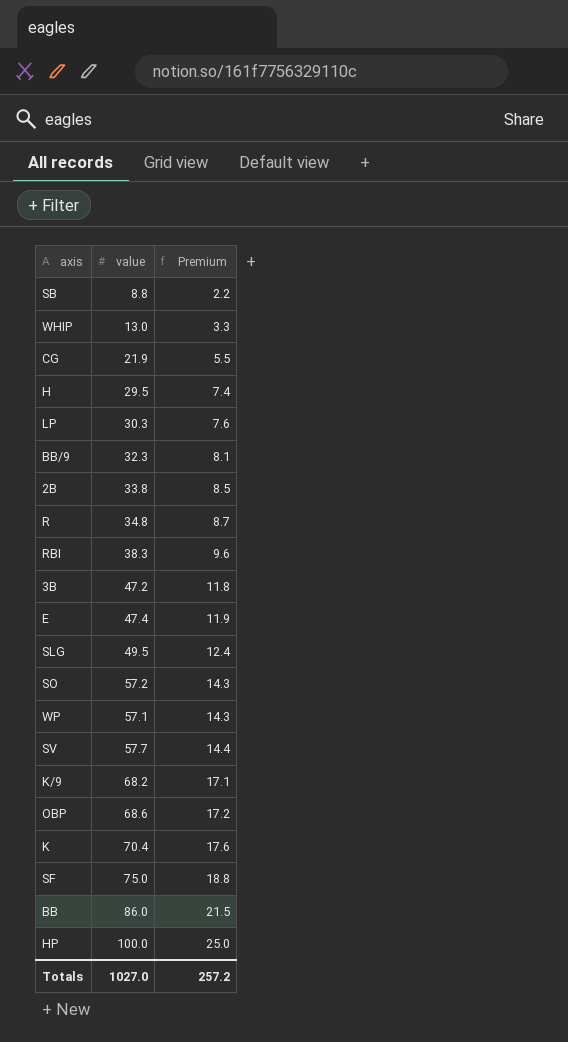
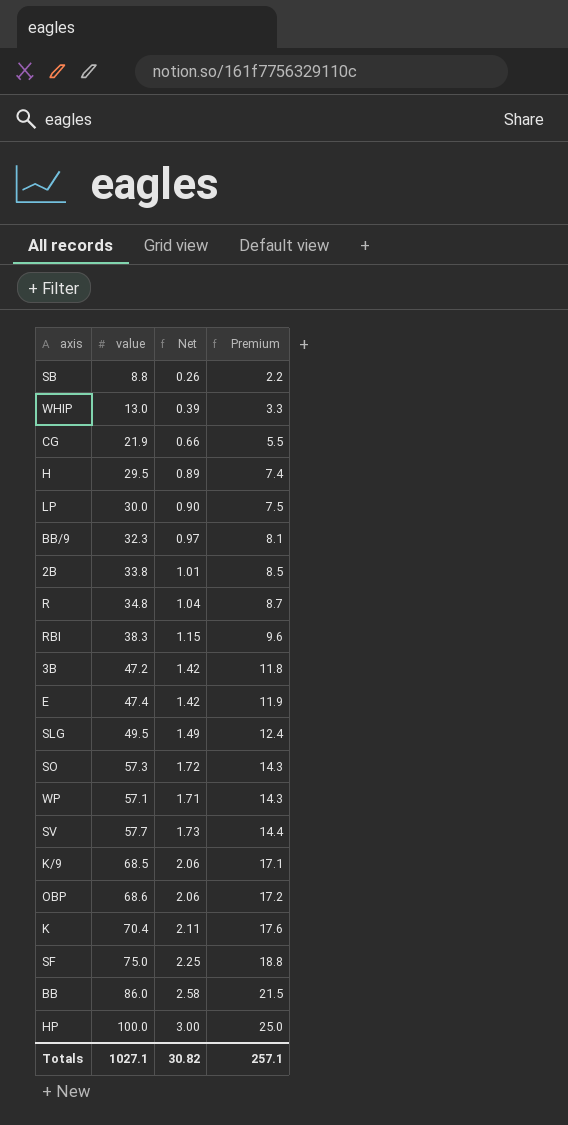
column Net | formula: none -> [value] * 0.03
LP | value: 30.3 -> 30.0
LP | Premium: 7.6 -> 7.5
SO | value: 57.2 -> 57.3
K/9 | value: 68.2 -> 68.5
Totals | value: 1027.0 -> 1027.1
Totals | Premium: 257.2 -> 257.1

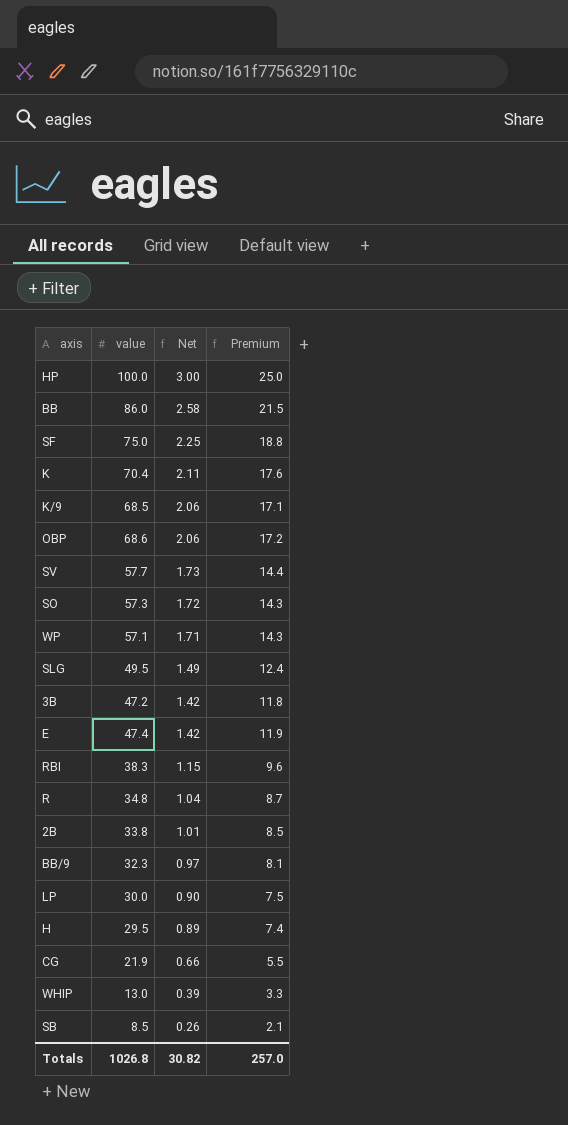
row order: Premium ascending -> Net descending
SB | value: 8.8 -> 8.5
SB | Premium: 2.2 -> 2.1
Totals | value: 1027.1 -> 1026.8
Totals | Premium: 257.1 -> 257.0

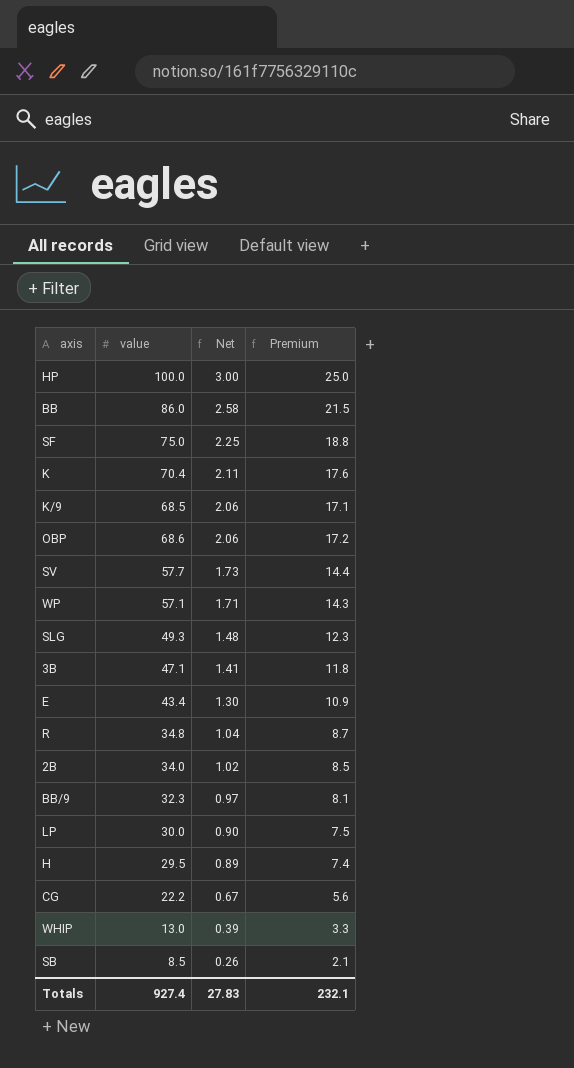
row SO: 57.3 | 1.72 | 14.3 -> none
row RBI: 38.3 | 1.15 | 9.6 -> none
SLG | value: 49.5 -> 49.3
SLG | Net: 1.49 -> 1.48
SLG | Premium: 12.4 -> 12.3
3B | value: 47.2 -> 47.1
3B | Net: 1.42 -> 1.41
E | value: 47.4 -> 43.4
E | Net: 1.42 -> 1.30
E | Premium: 11.9 -> 10.9
2B | value: 33.8 -> 34.0
2B | Net: 1.01 -> 1.02
CG | value: 21.9 -> 22.2
CG | Net: 0.66 -> 0.67
CG | Premium: 5.5 -> 5.6
Totals | value: 1026.8 -> 927.4
Totals | Net: 30.82 -> 27.83
Totals | Premium: 257.0 -> 232.1

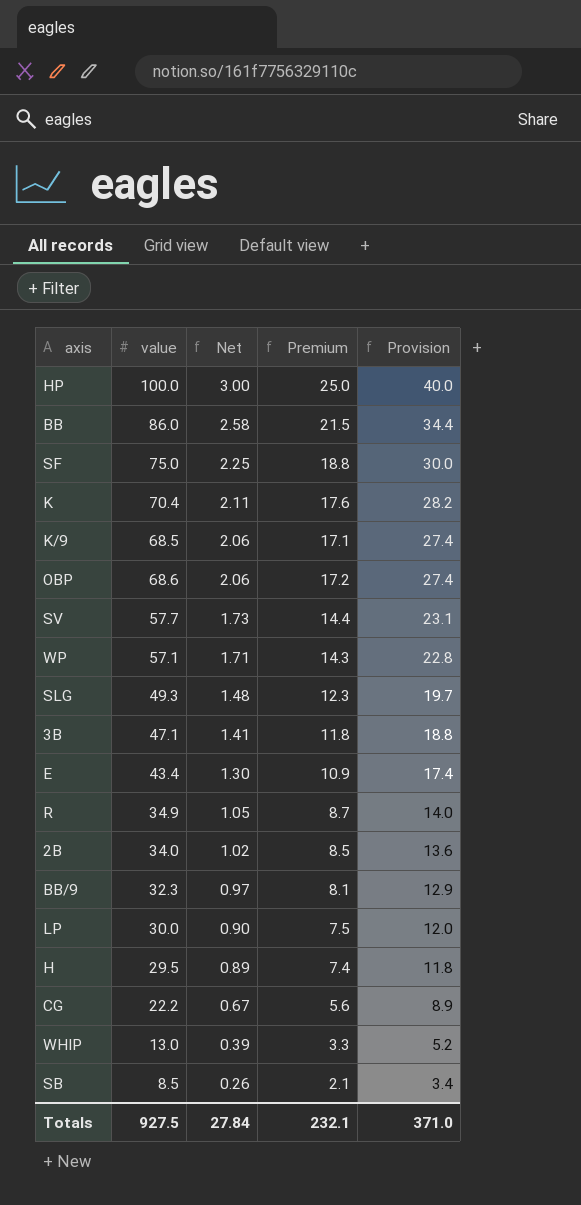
column Provision | formula: none -> [value] * 0.4
R | value: 34.8 -> 34.9
R | Net: 1.04 -> 1.05
Totals | value: 927.4 -> 927.5
Totals | Net: 27.83 -> 27.84

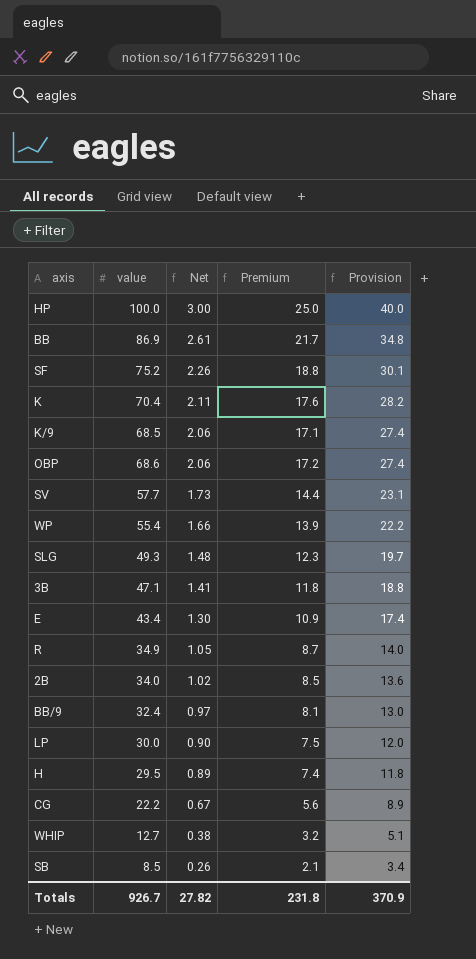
BB | value: 86.0 -> 86.9
BB | Net: 2.58 -> 2.61
BB | Premium: 21.5 -> 21.7
BB | Provision: 34.4 -> 34.8
SF | value: 75.0 -> 75.2
SF | Net: 2.25 -> 2.26
SF | Provision: 30.0 -> 30.1
WP | value: 57.1 -> 55.4
WP | Net: 1.71 -> 1.66
WP | Premium: 14.3 -> 13.9
WP | Provision: 22.8 -> 22.2
BB/9 | value: 32.3 -> 32.4
BB/9 | Provision: 12.9 -> 13.0
WHIP | value: 13.0 -> 12.7
WHIP | Net: 0.39 -> 0.38
WHIP | Premium: 3.3 -> 3.2
WHIP | Provision: 5.2 -> 5.1
Totals | value: 927.5 -> 926.7
Totals | Net: 27.84 -> 27.82
Totals | Premium: 232.1 -> 231.8
Totals | Provision: 371.0 -> 370.9

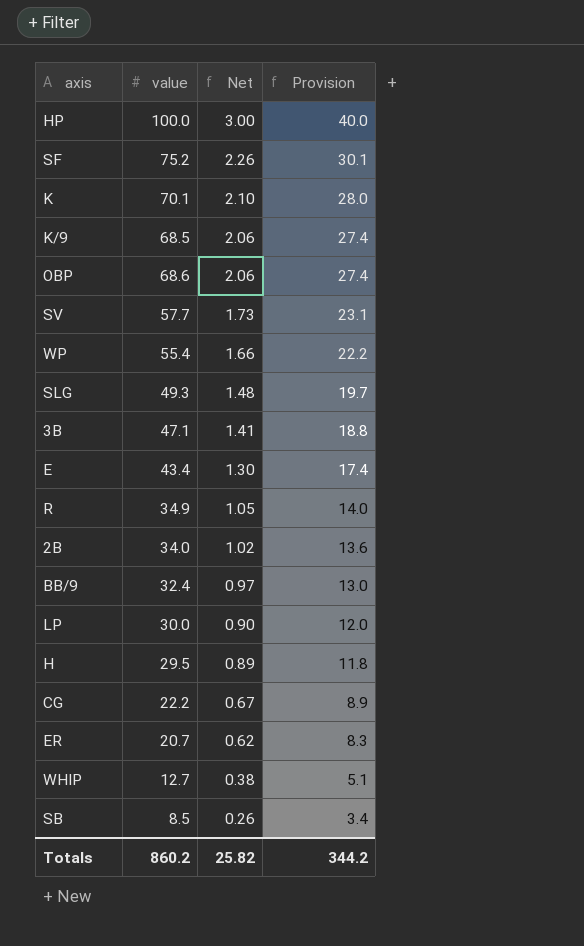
column Premium | formula: [value] * 0.25 -> none
row BB: 86.9 | 2.61 | 21.7 | 34.8 -> none
K | value: 70.4 -> 70.1
K | Net: 2.11 -> 2.10
K | Provision: 28.2 -> 28.0
row ER: none -> 20.7 | 0.62 | 8.3
Totals | value: 926.7 -> 860.2
Totals | Net: 27.82 -> 25.82
Totals | Provision: 370.9 -> 344.2

